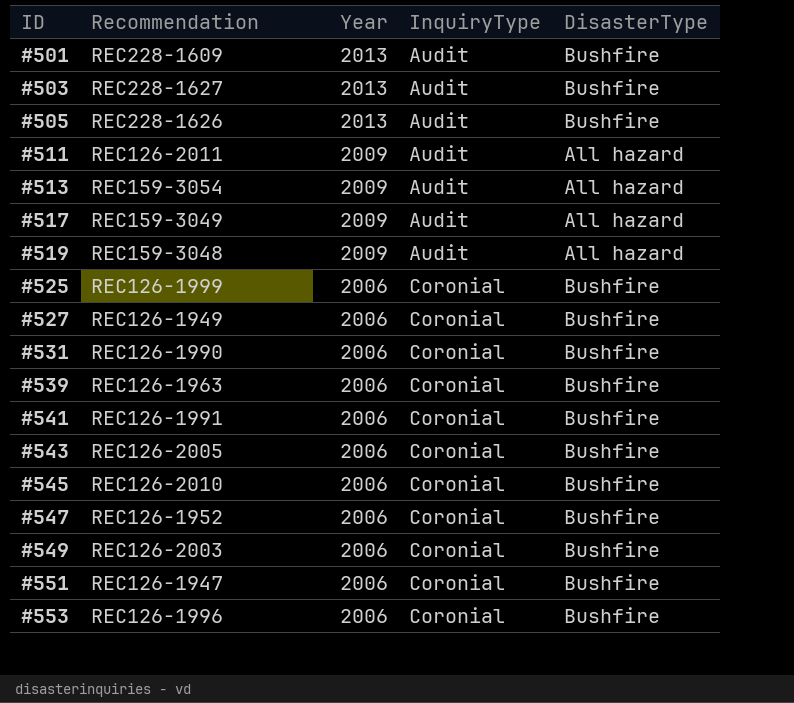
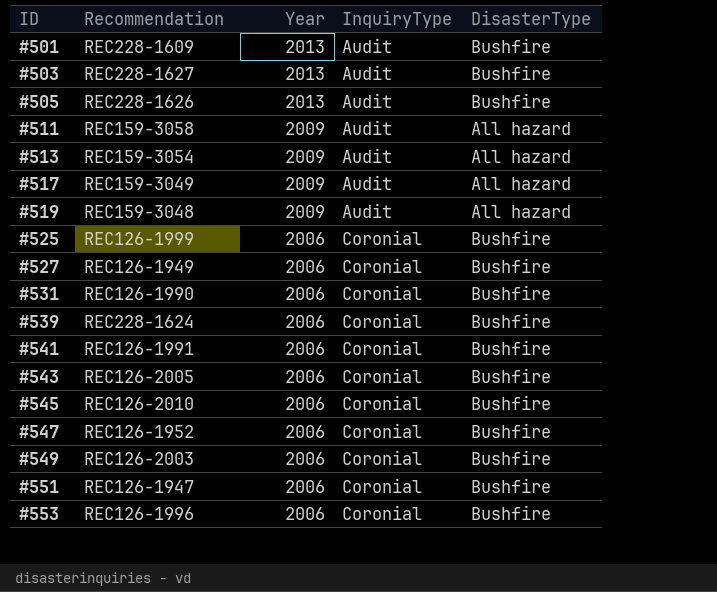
#511 | Recommendation: REC126-2011 -> REC159-3058
#539 | Recommendation: REC126-1963 -> REC228-1624

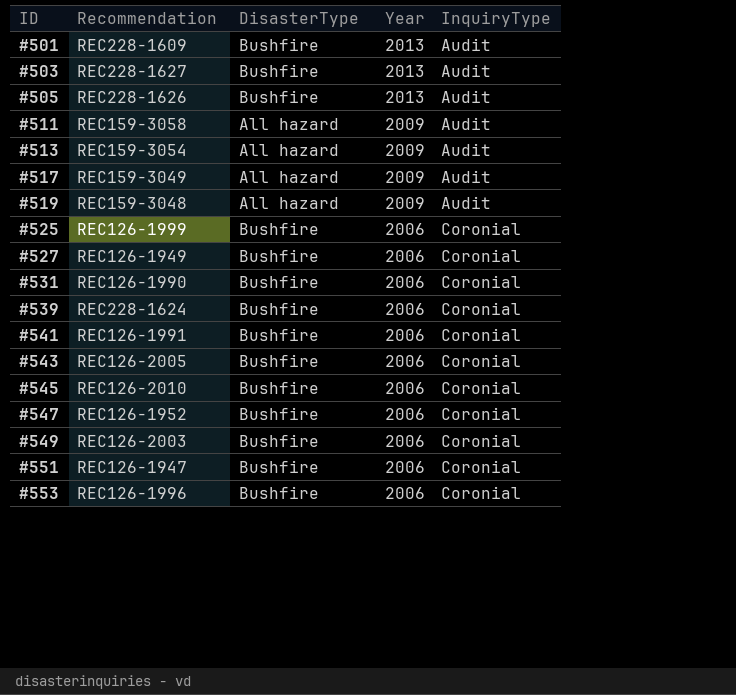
column DisasterType | position: 5 -> 3

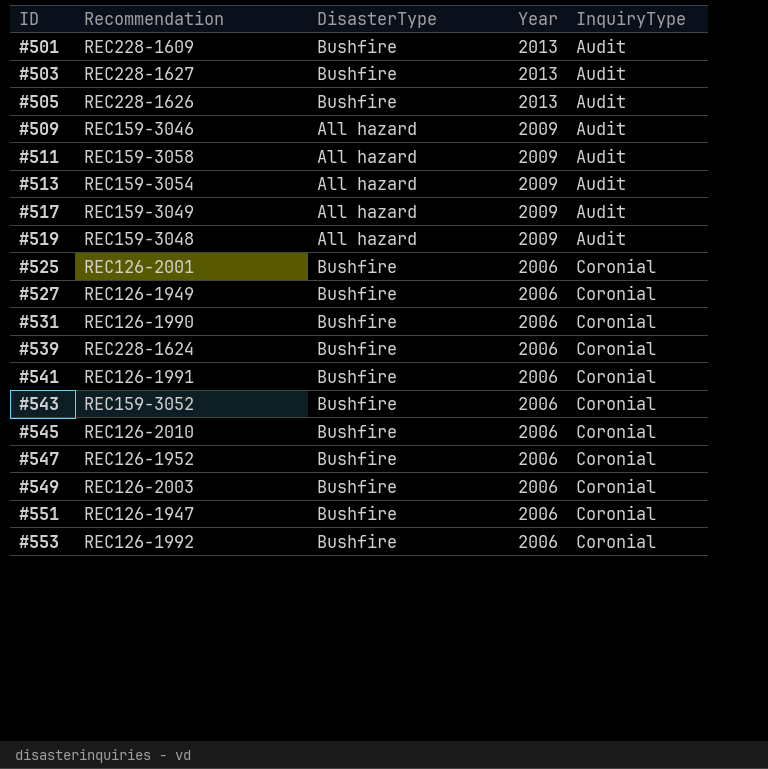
row #509: none -> REC159-3046 | All hazard | 2009 | Audit
#525 | Recommendation: REC126-1999 -> REC126-2001
#543 | Recommendation: REC126-2005 -> REC159-3052
#553 | Recommendation: REC126-1996 -> REC126-1992

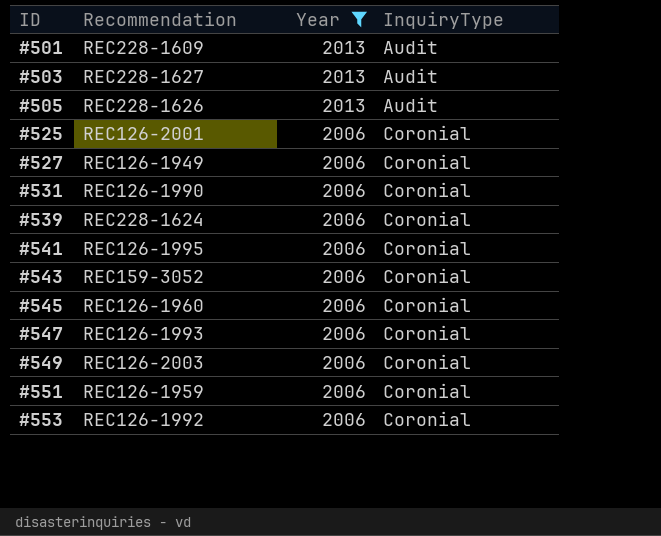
filter: none -> Year != 2009
column DisasterType | position: 3 -> none
#541 | Recommendation: REC126-1991 -> REC126-1995
#545 | Recommendation: REC126-2010 -> REC126-1960
#547 | Recommendation: REC126-1952 -> REC126-1993
#551 | Recommendation: REC126-1947 -> REC126-1959

